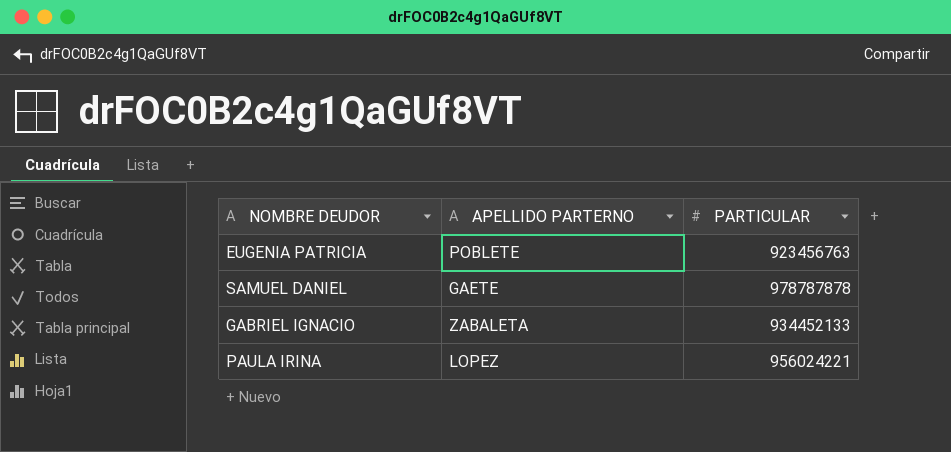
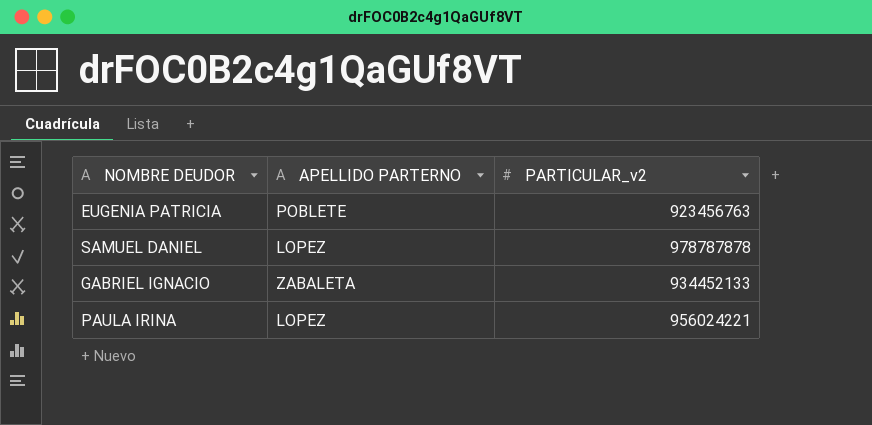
column name: PARTICULAR -> PARTICULAR_v2
SAMUEL DANIEL | APELLIDO PARTERNO: GAETE -> LOPEZ

